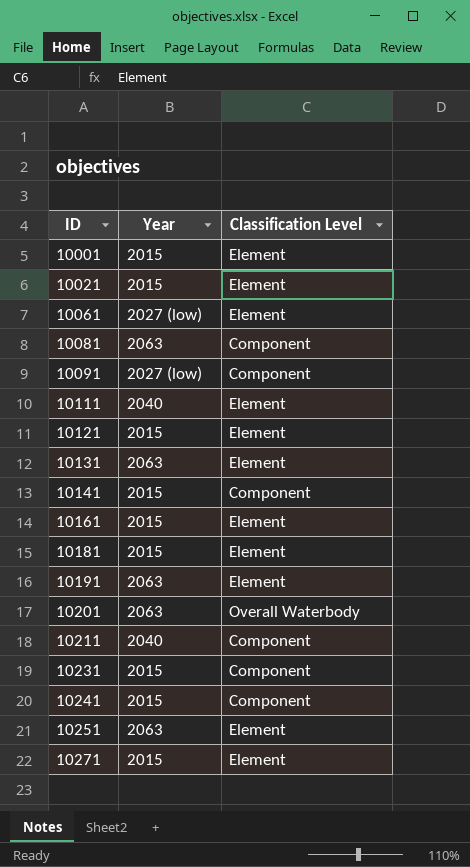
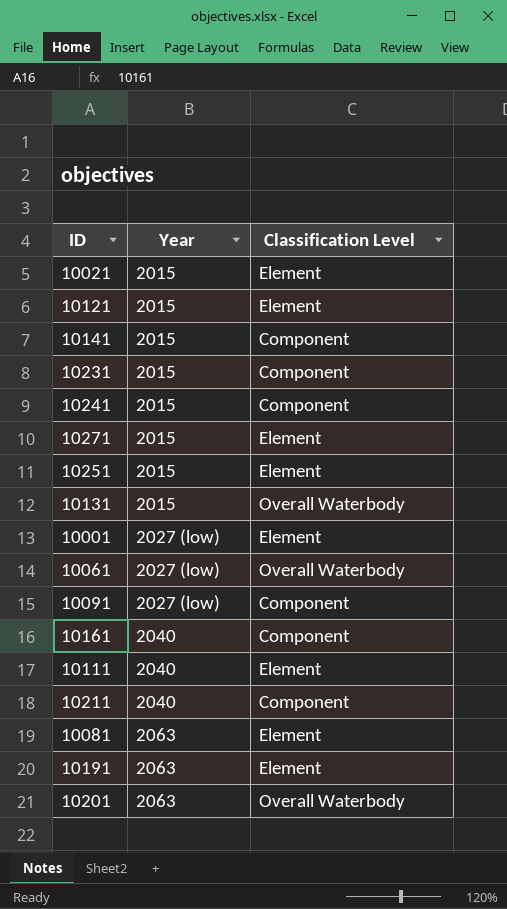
row order: ID ascending -> Year ascending
row 10181: 2015 | Element -> none
10251 | Year: 2063 -> 2015
10131 | Year: 2063 -> 2015
10131 | Classification Level: Element -> Overall Waterbody
10001 | Year: 2015 -> 2027 (low)
10061 | Classification Level: Element -> Overall Waterbody
10161 | Year: 2015 -> 2040
10161 | Classification Level: Element -> Component
10081 | Classification Level: Component -> Element

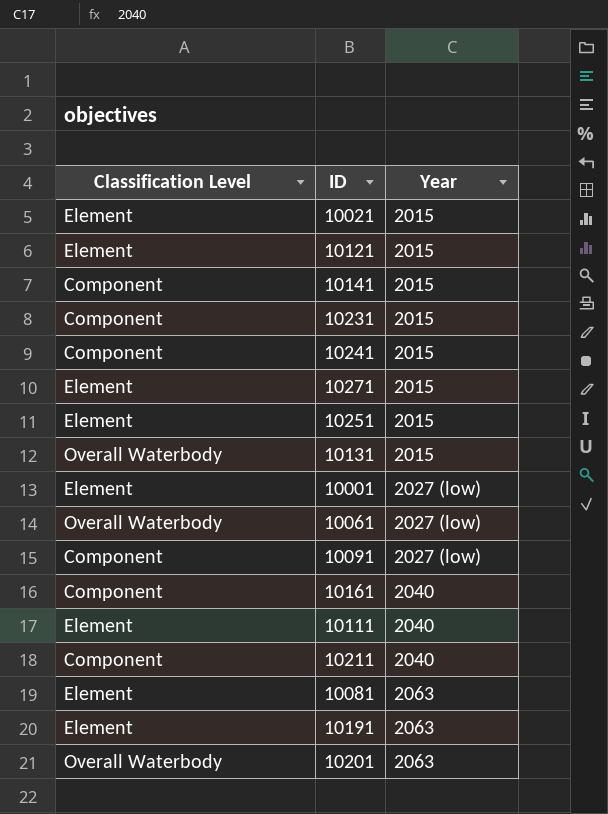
column Classification Level | position: 3 -> 1

